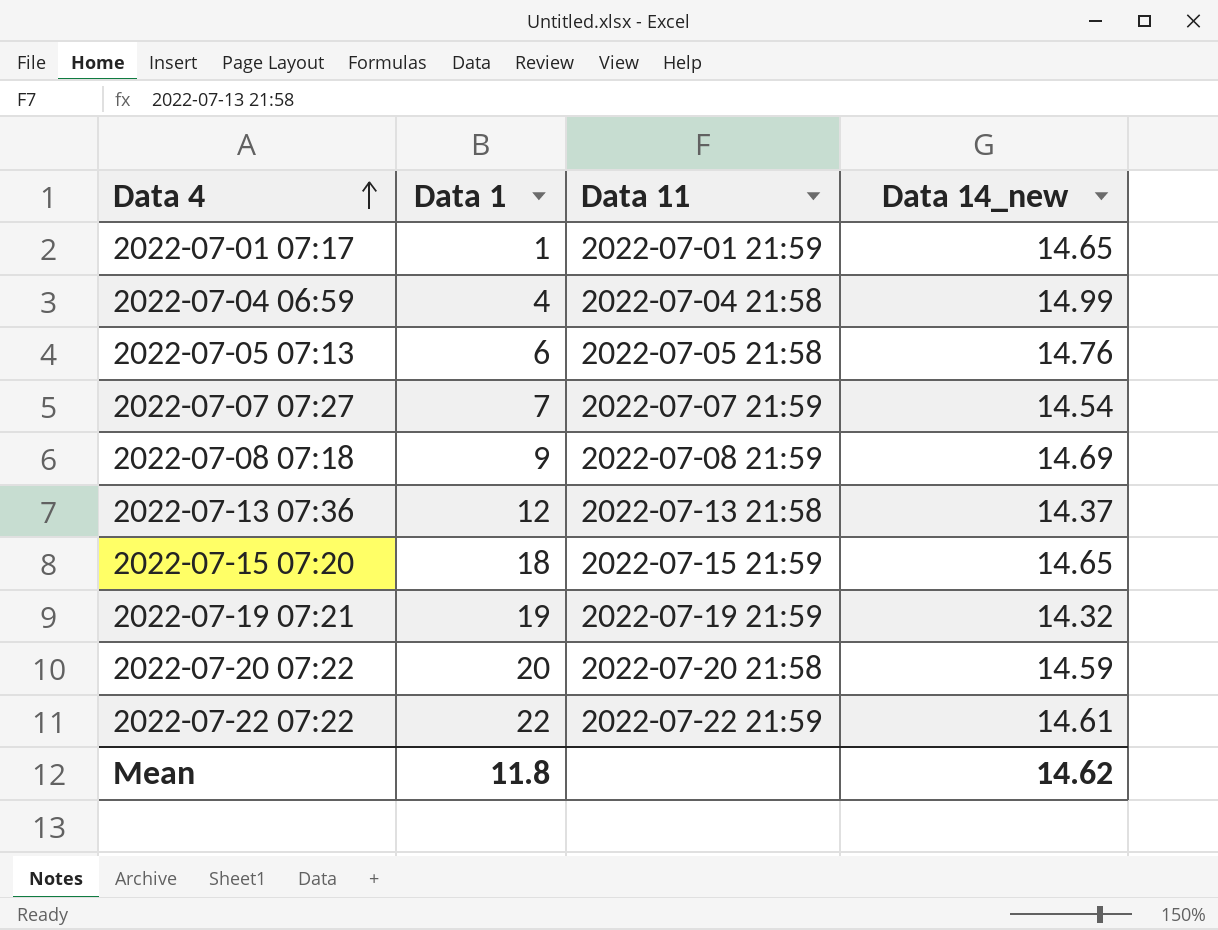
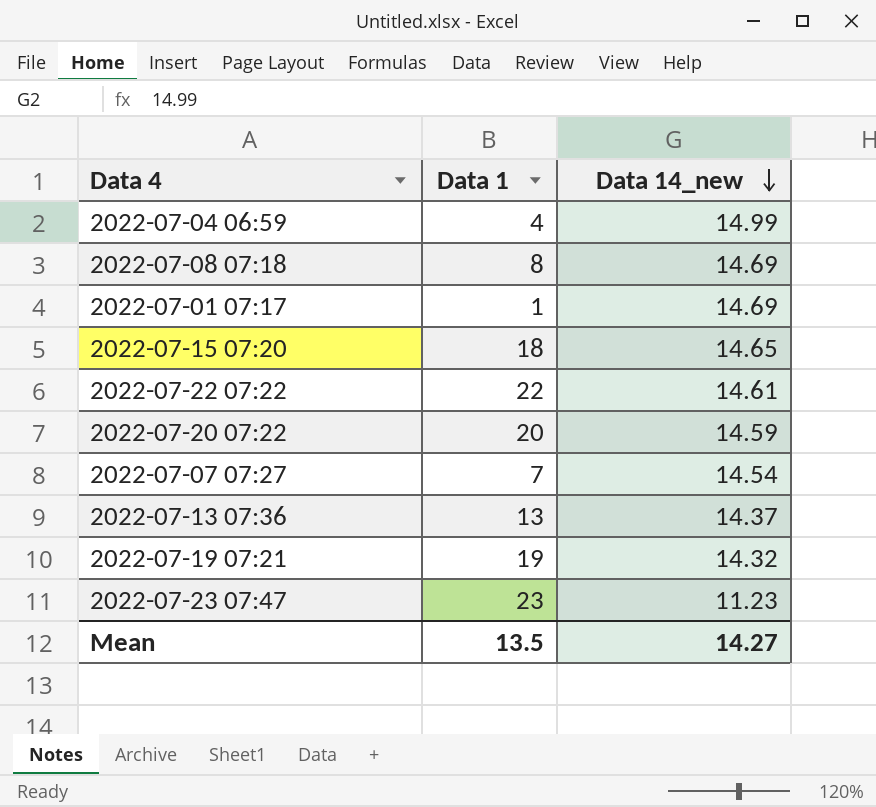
row order: Data 4 ascending -> Data 14_new descending
column Data 11 | position: 3 -> none
row 2022-07-05 07:13: 6 | 2022-07-05 21:58 | 14.76 -> none
2022-07-08 07:18 | Data 1: 9 -> 8
2022-07-01 07:17 | Data 14_new: 14.65 -> 14.69
2022-07-13 07:36 | Data 1: 12 -> 13
row 2022-07-23 07:47: none -> 23 | 11.23
Mean | Data 1: 11.8 -> 13.5
Mean | Data 14_new: 14.62 -> 14.27

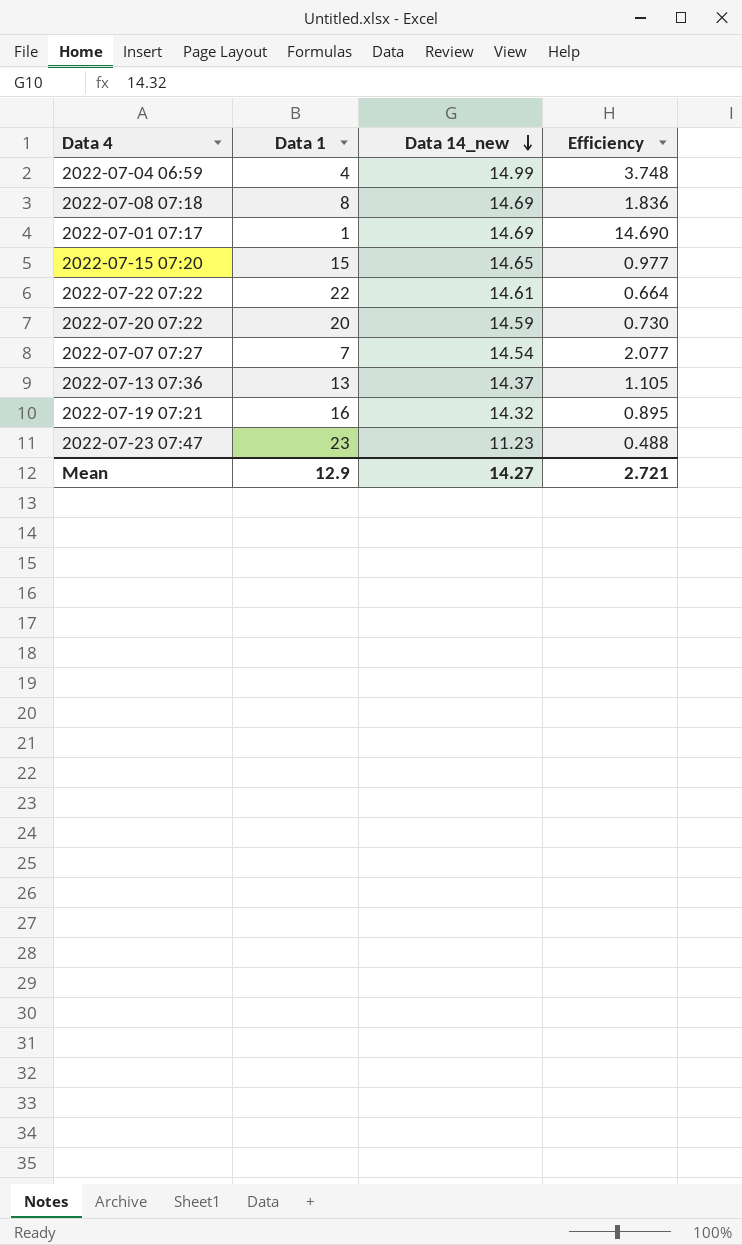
column Efficiency | formula: none -> [Data 14_new] / [Data 1]
2022-07-15 07:20 | Data 1: 18 -> 15
2022-07-19 07:21 | Data 1: 19 -> 16
Mean | Data 1: 13.5 -> 12.9

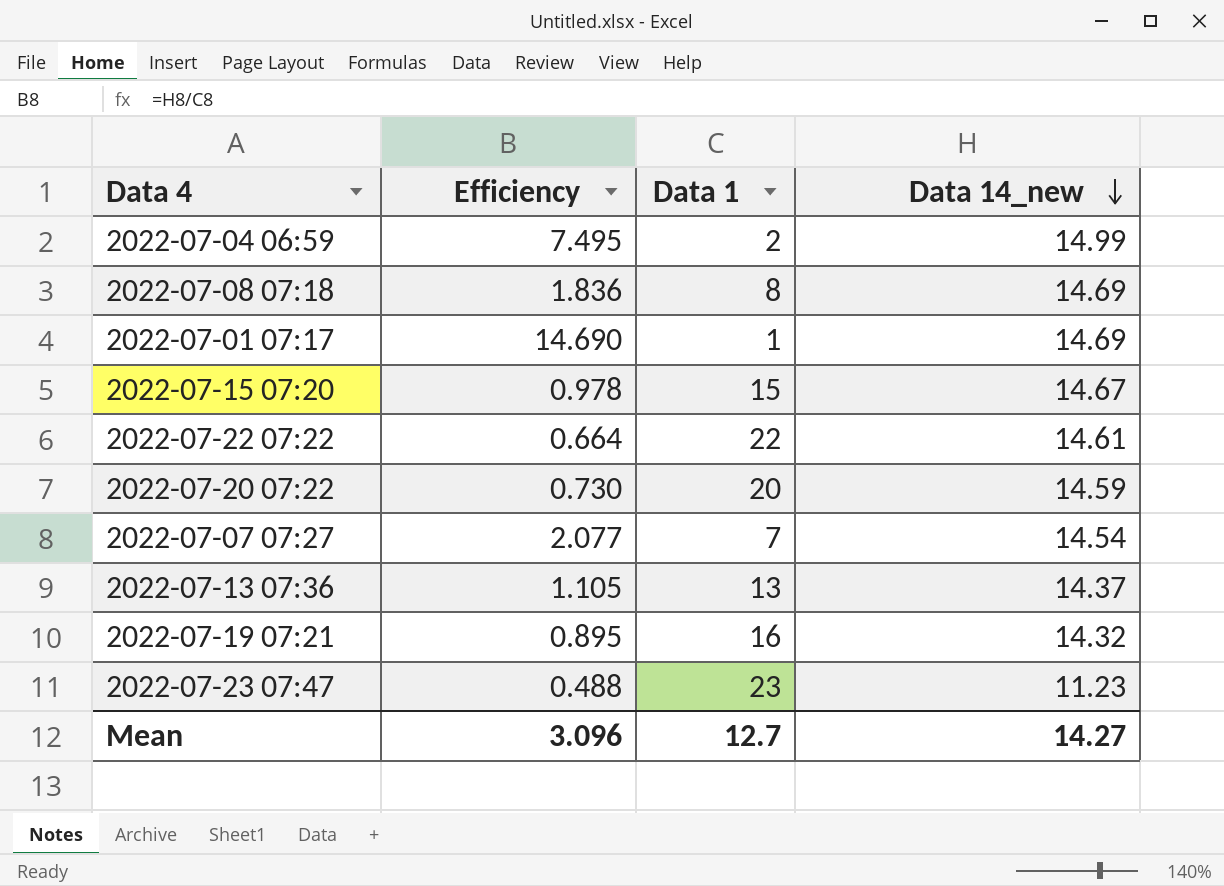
column Efficiency | position: 4 -> 2
2022-07-04 06:59 | Efficiency: 3.748 -> 7.495
2022-07-04 06:59 | Data 1: 4 -> 2
2022-07-15 07:20 | Efficiency: 0.977 -> 0.978
2022-07-15 07:20 | Data 14_new: 14.65 -> 14.67
Mean | Efficiency: 2.721 -> 3.096
Mean | Data 1: 12.9 -> 12.7

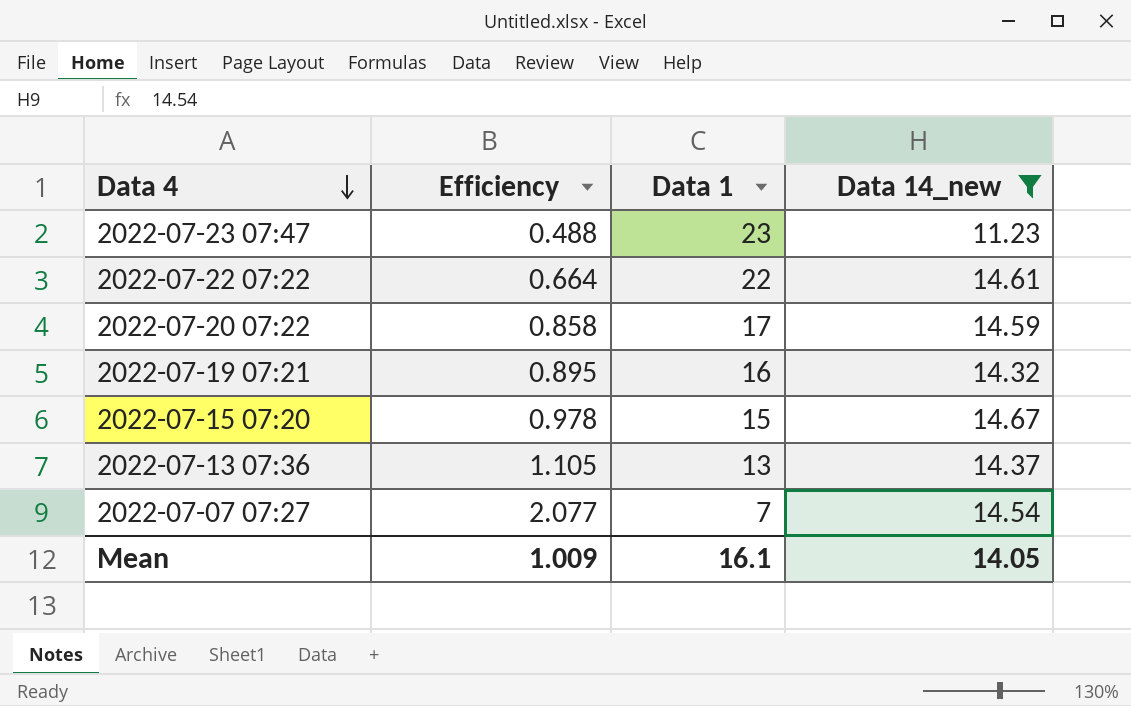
filter: none -> Data 14_new <= 14.67
row order: Data 14_new descending -> Data 4 descending
2022-07-20 07:22 | Efficiency: 0.730 -> 0.858
2022-07-20 07:22 | Data 1: 20 -> 17
Mean | Efficiency: 3.096 -> 1.009
Mean | Data 1: 12.7 -> 16.1
Mean | Data 14_new: 14.27 -> 14.05

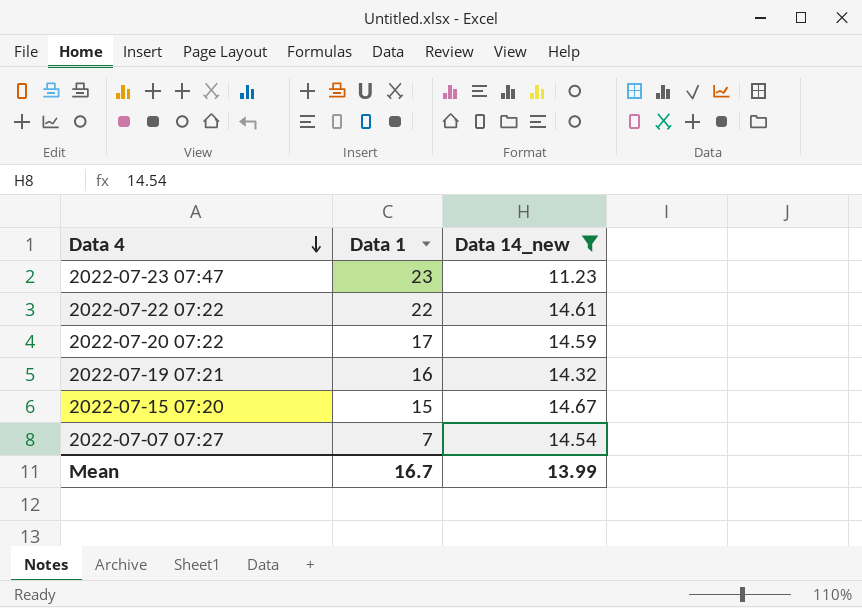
column Efficiency | formula: [Data 14_new] / [Data 1] -> none
row 2022-07-13 07:36: 1.105 | 13 | 14.37 -> none
Mean | Data 1: 16.1 -> 16.7
Mean | Data 14_new: 14.05 -> 13.99

